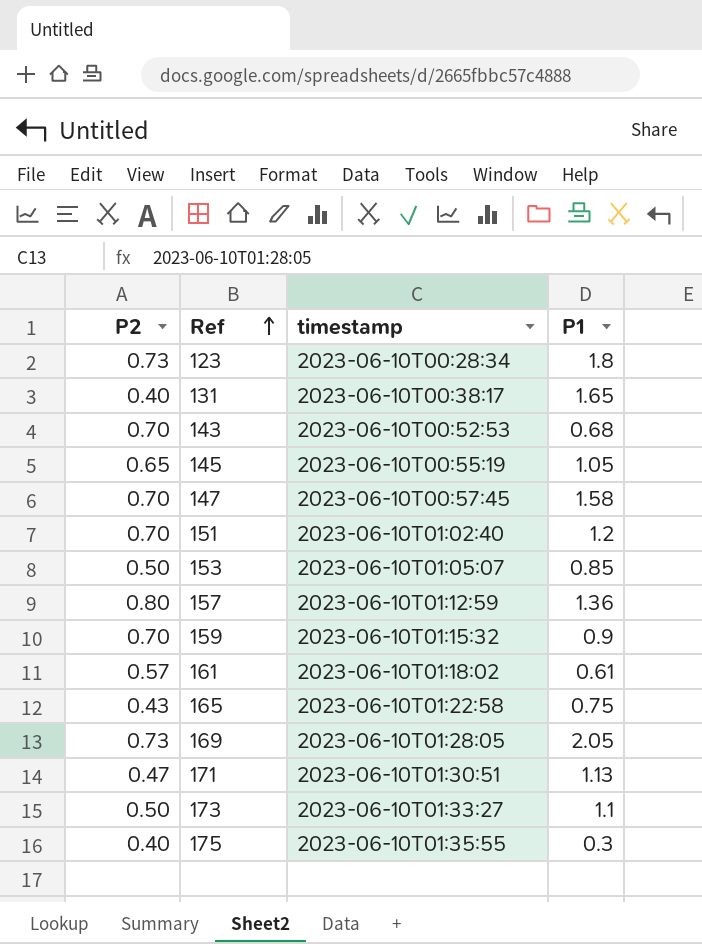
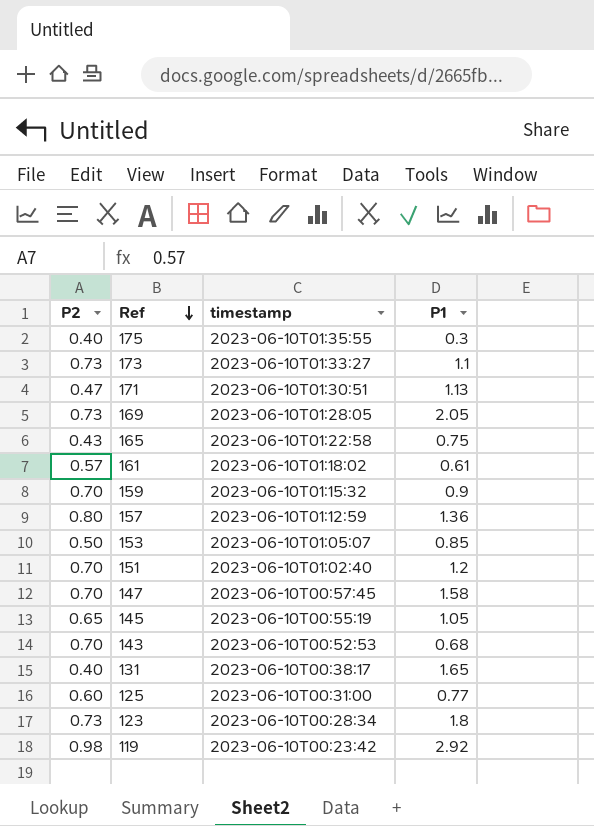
row order: Ref ascending -> Ref descending
173 | P2: 0.50 -> 0.73
row 125: none -> 0.60 | 2023-06-10T00:31:00 | 0.77
row 119: none -> 0.98 | 2023-06-10T00:23:42 | 2.92

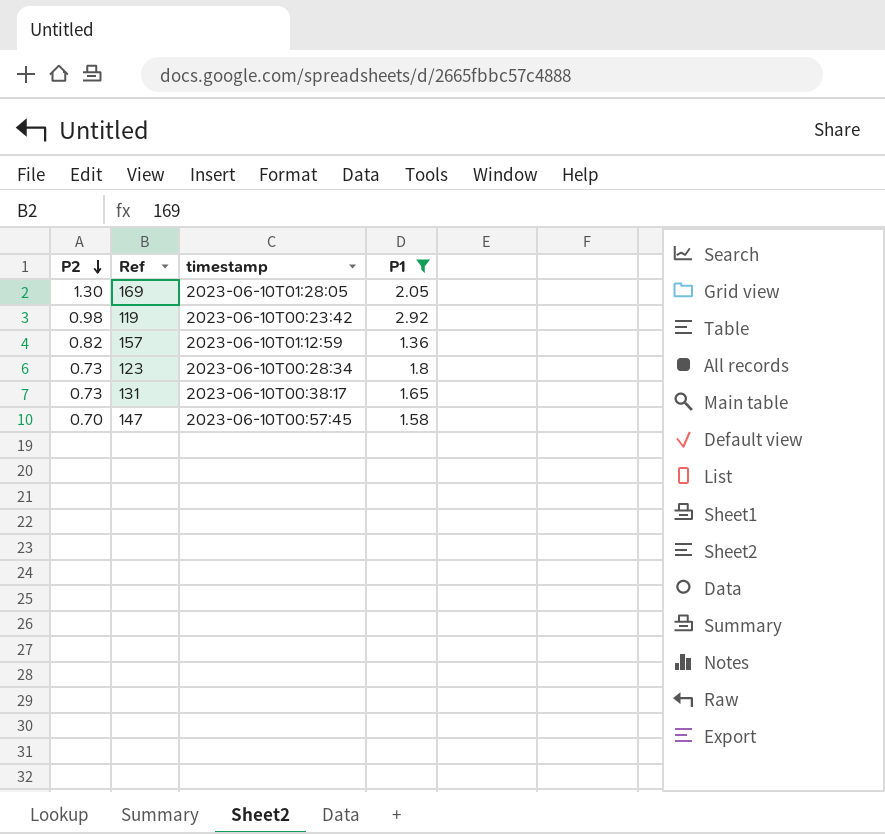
filter: none -> P1 >= 1.36
row order: Ref descending -> P2 descending
169 | P2: 0.73 -> 1.30
157 | P2: 0.80 -> 0.82
131 | P2: 0.40 -> 0.73

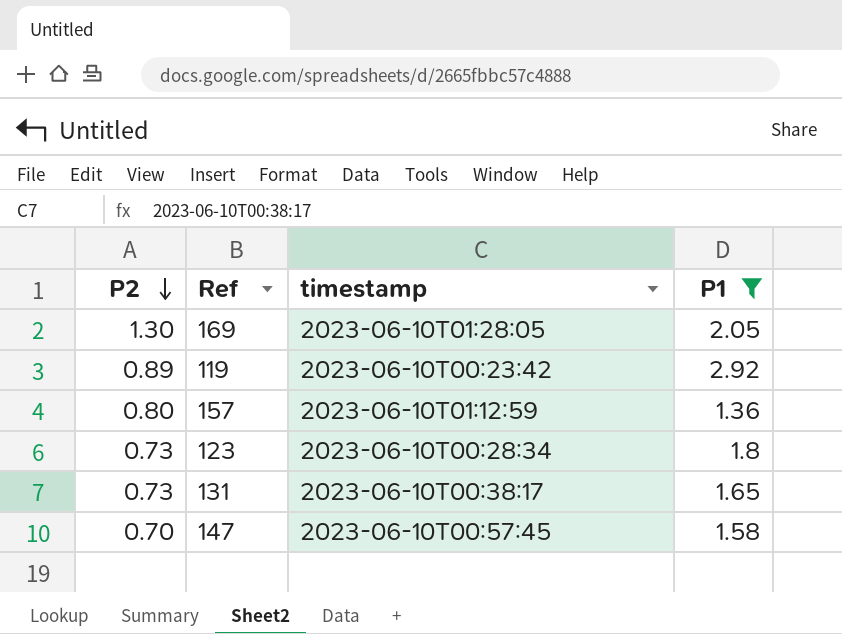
119 | P2: 0.98 -> 0.89
157 | P2: 0.82 -> 0.80

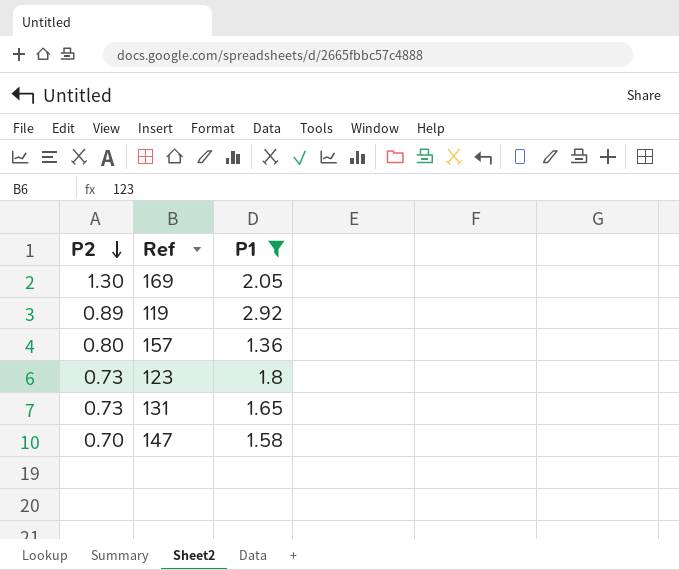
column timestamp | position: 3 -> none

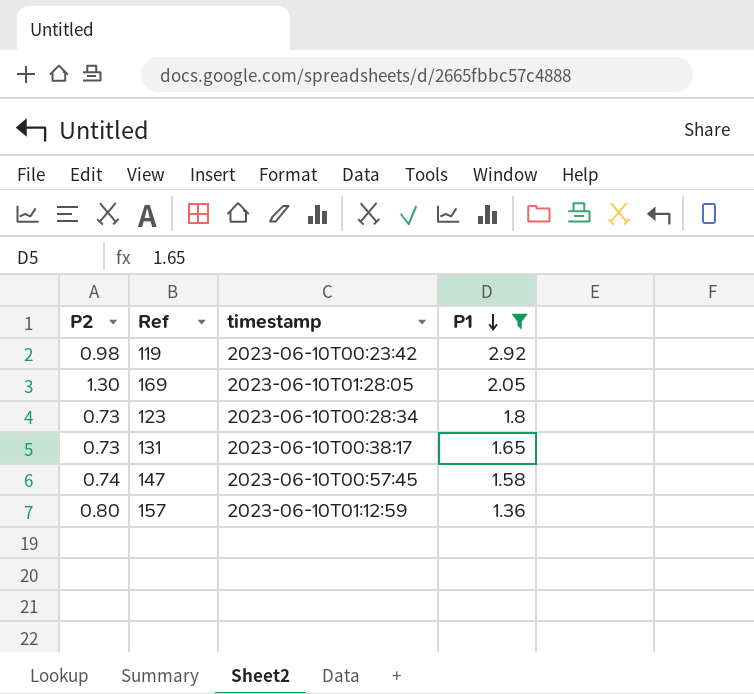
row order: P2 descending -> P1 descending
column timestamp | position: none -> 3
119 | P2: 0.89 -> 0.98
147 | P2: 0.70 -> 0.74

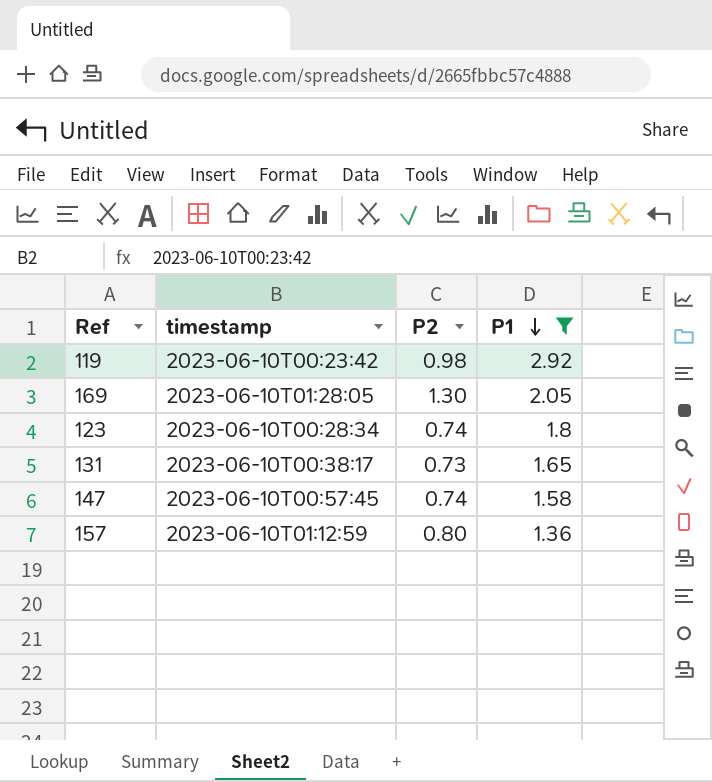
column P2 | position: 1 -> 3
123 | P2: 0.73 -> 0.74

